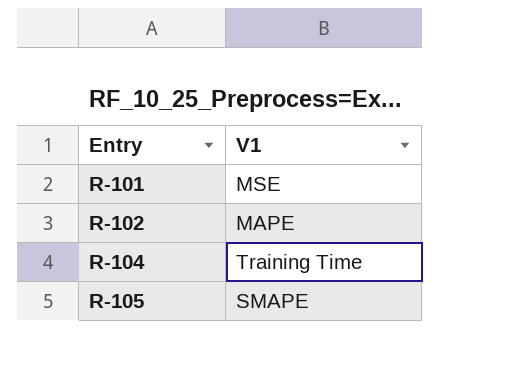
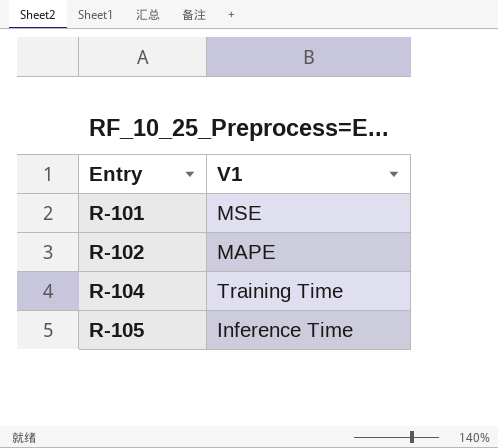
R-105 | V1: SMAPE -> Inference Time

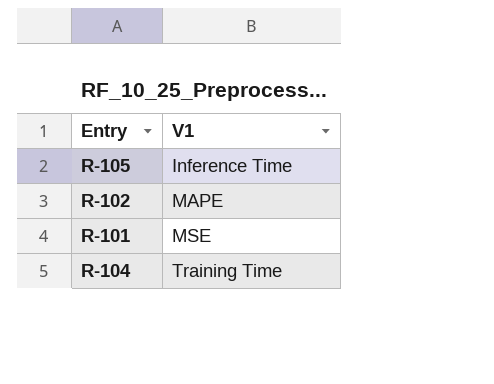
row order: Entry ascending -> V1 ascending

